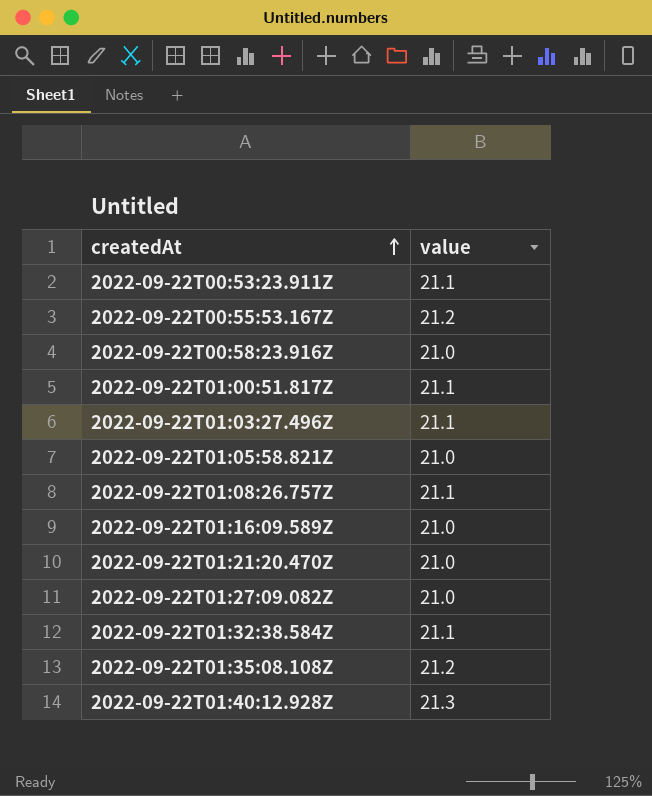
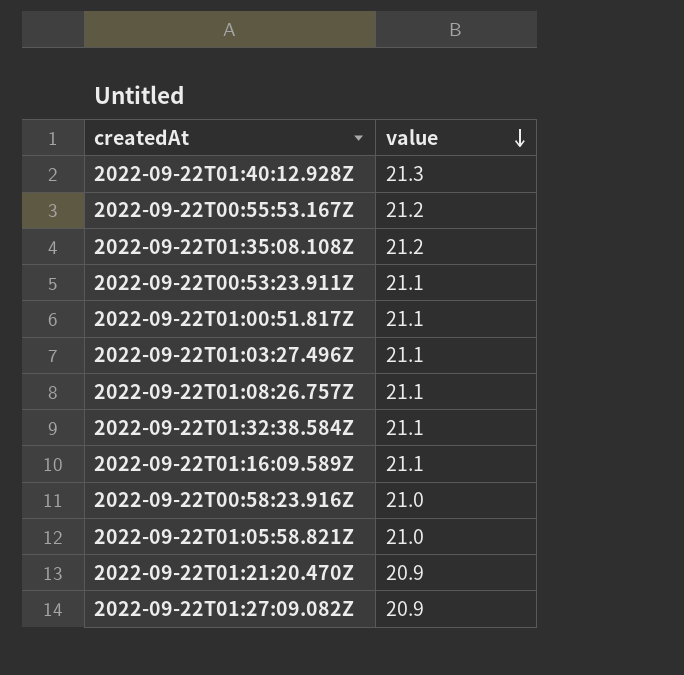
row order: createdAt ascending -> value descending
2022-09-22T01:16:09.589Z | value: 21.0 -> 21.1
2022-09-22T01:21:20.470Z | value: 21.0 -> 20.9
2022-09-22T01:27:09.082Z | value: 21.0 -> 20.9

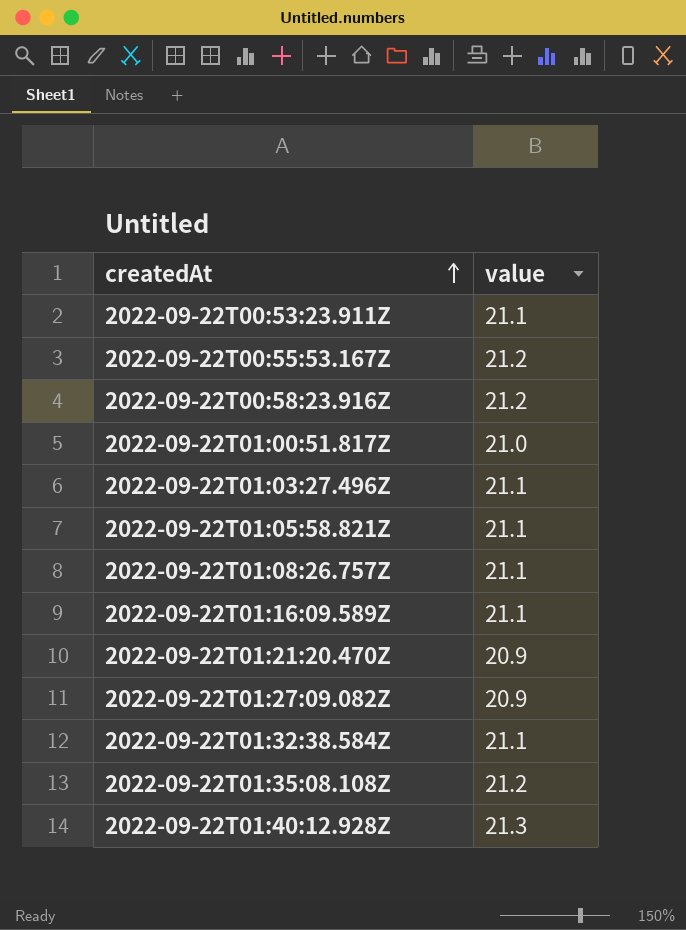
row order: value descending -> createdAt ascending
2022-09-22T00:58:23.916Z | value: 21.0 -> 21.2
2022-09-22T01:00:51.817Z | value: 21.1 -> 21.0
2022-09-22T01:05:58.821Z | value: 21.0 -> 21.1

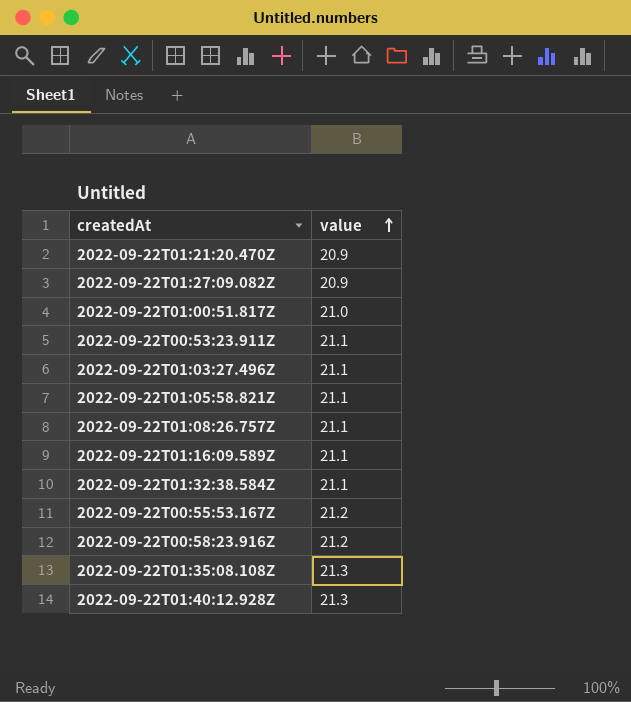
row order: createdAt ascending -> value ascending
2022-09-22T01:35:08.108Z | value: 21.2 -> 21.3

